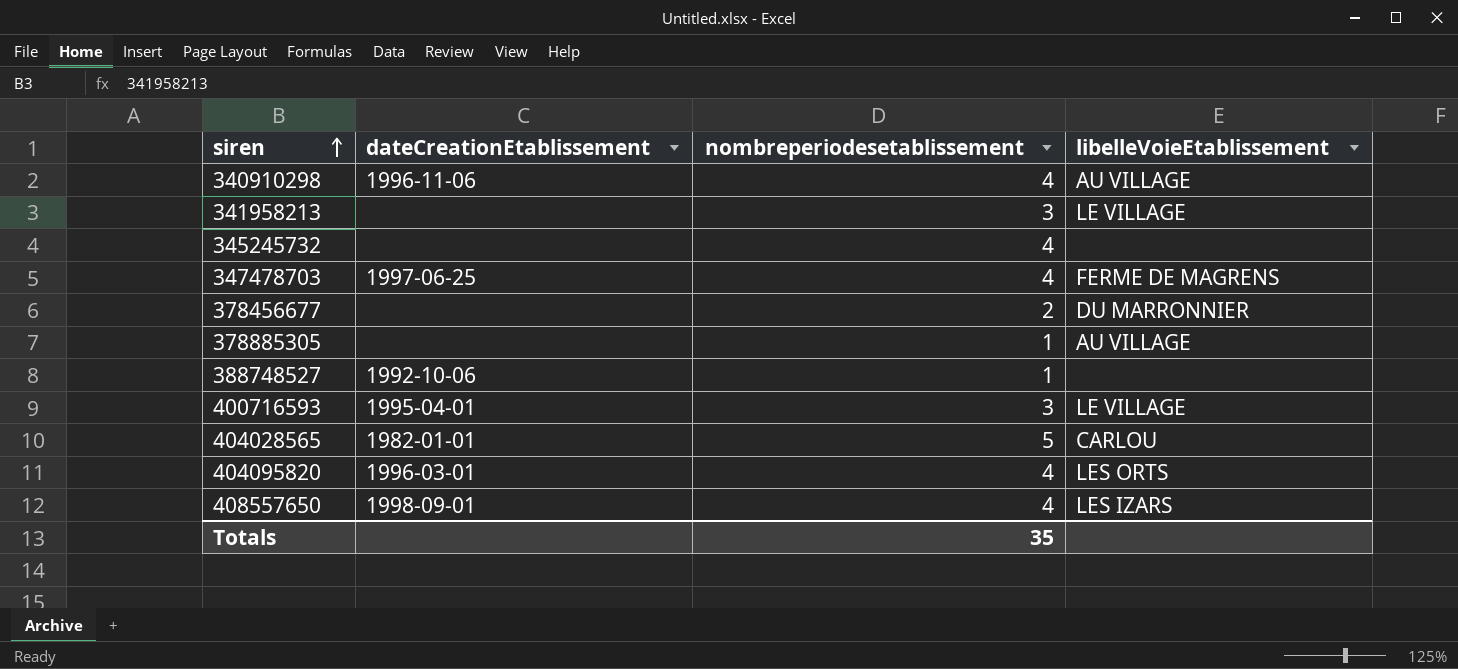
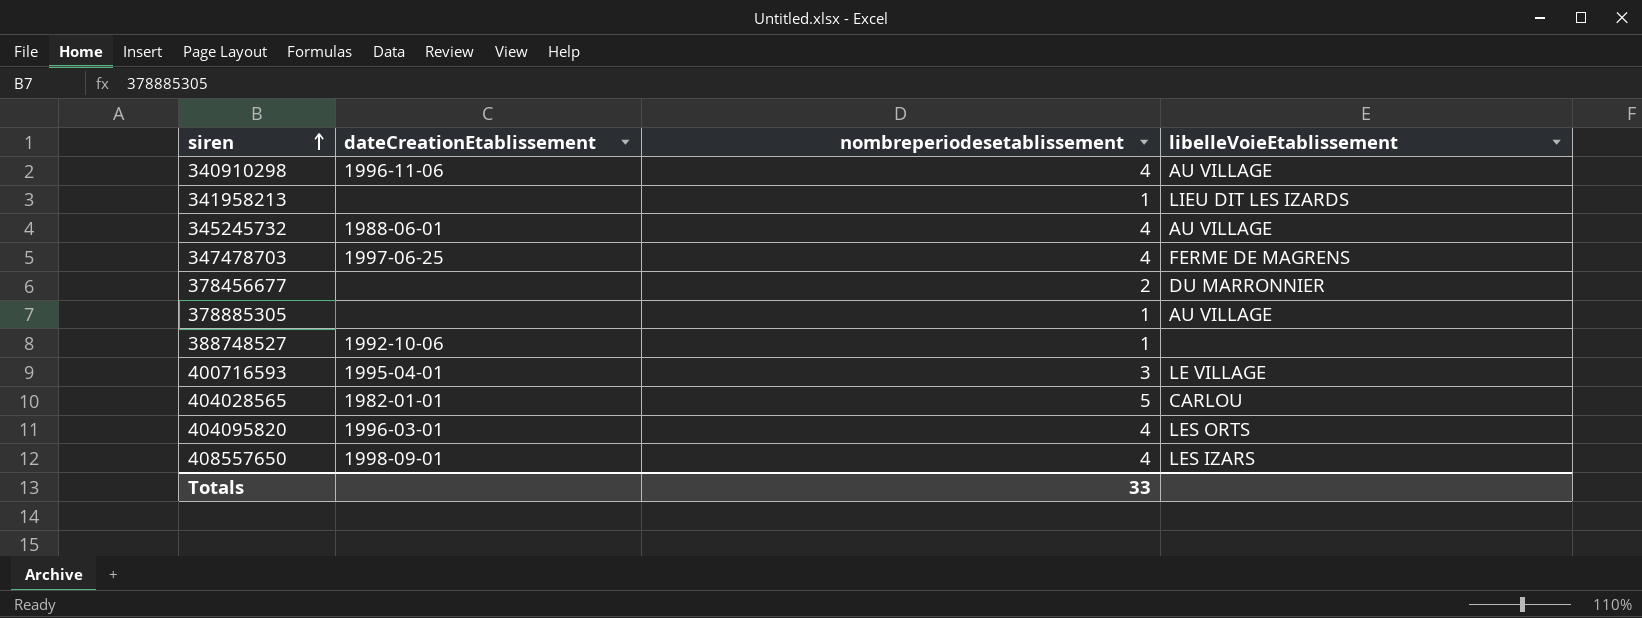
341958213 | nombreperiodesetablissement: 3 -> 1
341958213 | libelleVoieEtablissement: LE VILLAGE -> LIEU DIT LES IZARDS
345245732 | dateCreationEtablissement: none -> 1988-06-01
345245732 | libelleVoieEtablissement: none -> AU VILLAGE
Totals | nombreperiodesetablissement: 35 -> 33

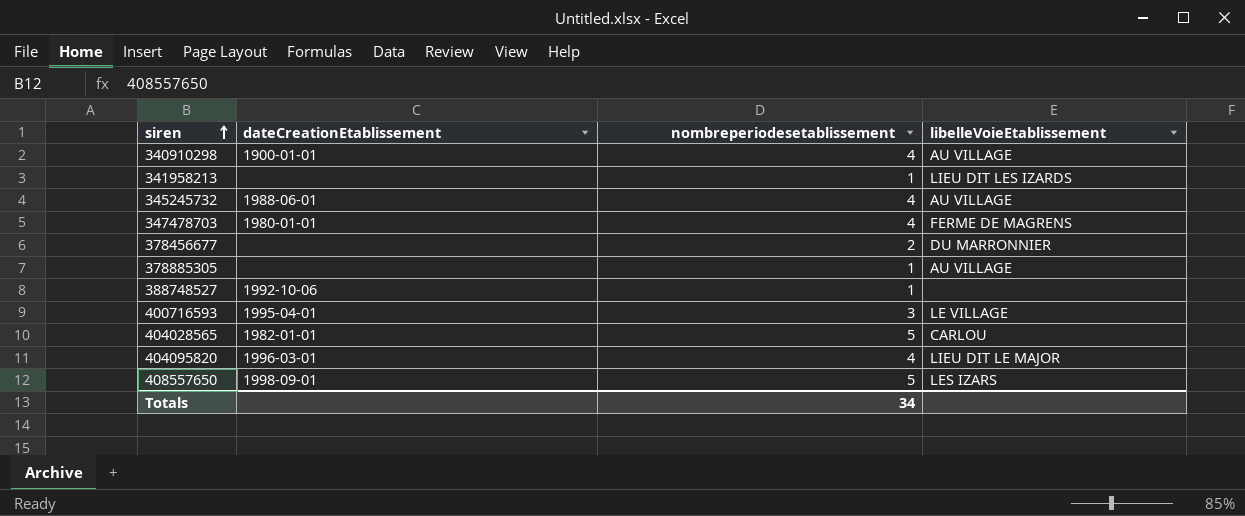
340910298 | dateCreationEtablissement: 1996-11-06 -> 1900-01-01
347478703 | dateCreationEtablissement: 1997-06-25 -> 1980-01-01
404095820 | libelleVoieEtablissement: LES ORTS -> LIEU DIT LE MAJOR
408557650 | nombreperiodesetablissement: 4 -> 5
Totals | nombreperiodesetablissement: 33 -> 34

